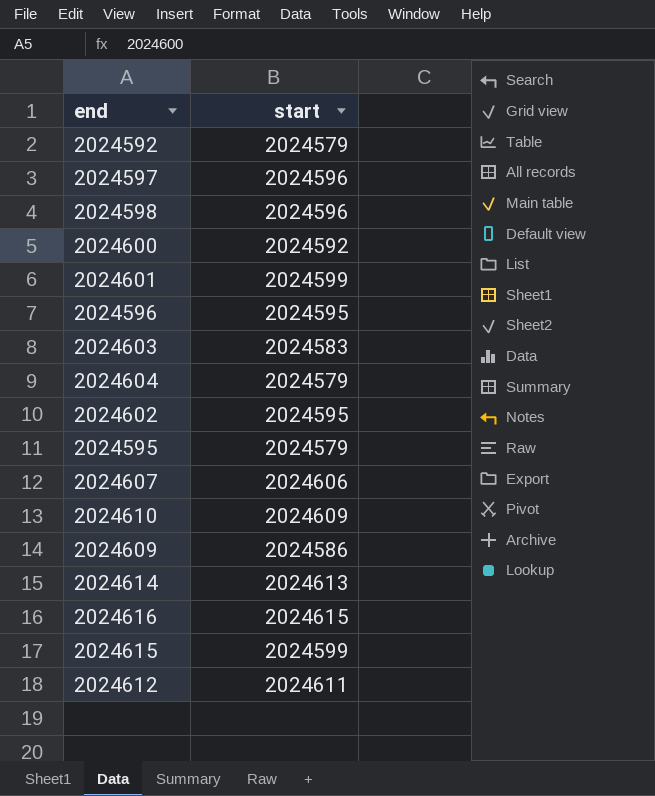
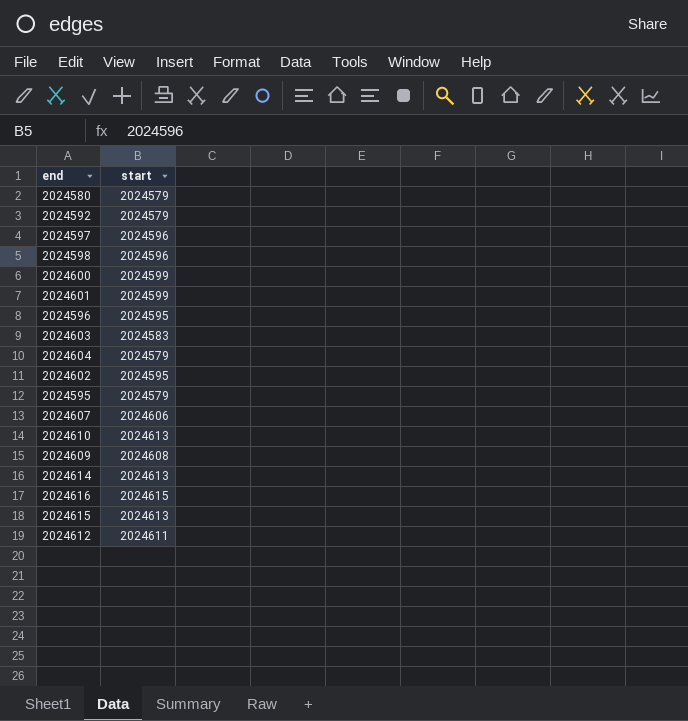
row 2024580: none -> 2024579
2024600 | start: 2024592 -> 2024599
2024610 | start: 2024609 -> 2024613
2024609 | start: 2024586 -> 2024608
2024615 | start: 2024599 -> 2024613

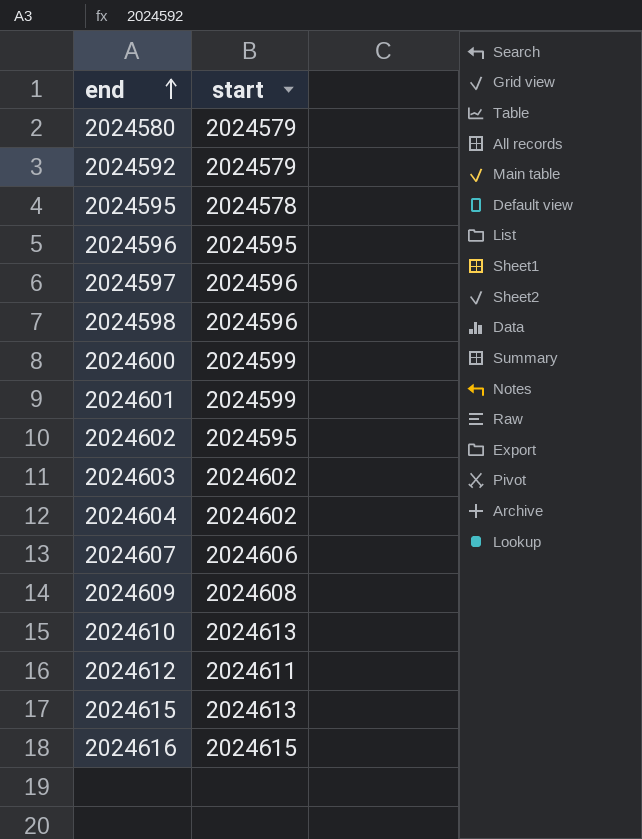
row order: none -> end ascending
row 2024614: 2024613 -> none
2024595 | start: 2024579 -> 2024578
2024603 | start: 2024583 -> 2024602
2024604 | start: 2024579 -> 2024602

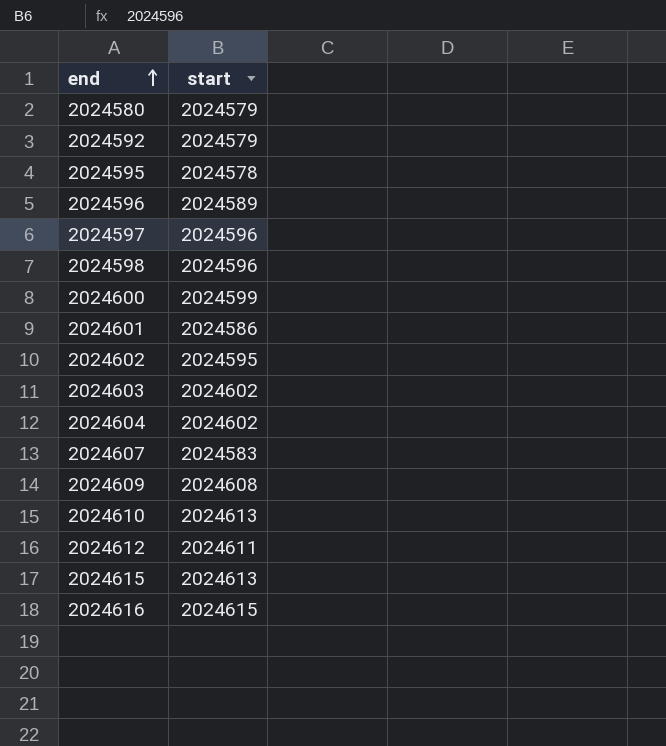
2024596 | start: 2024595 -> 2024589
2024601 | start: 2024599 -> 2024586
2024607 | start: 2024606 -> 2024583

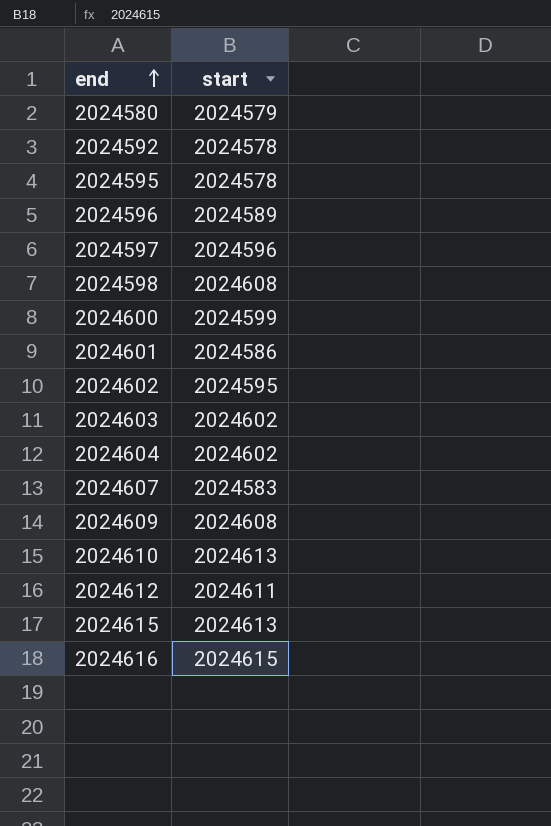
2024592 | start: 2024579 -> 2024578
2024598 | start: 2024596 -> 2024608

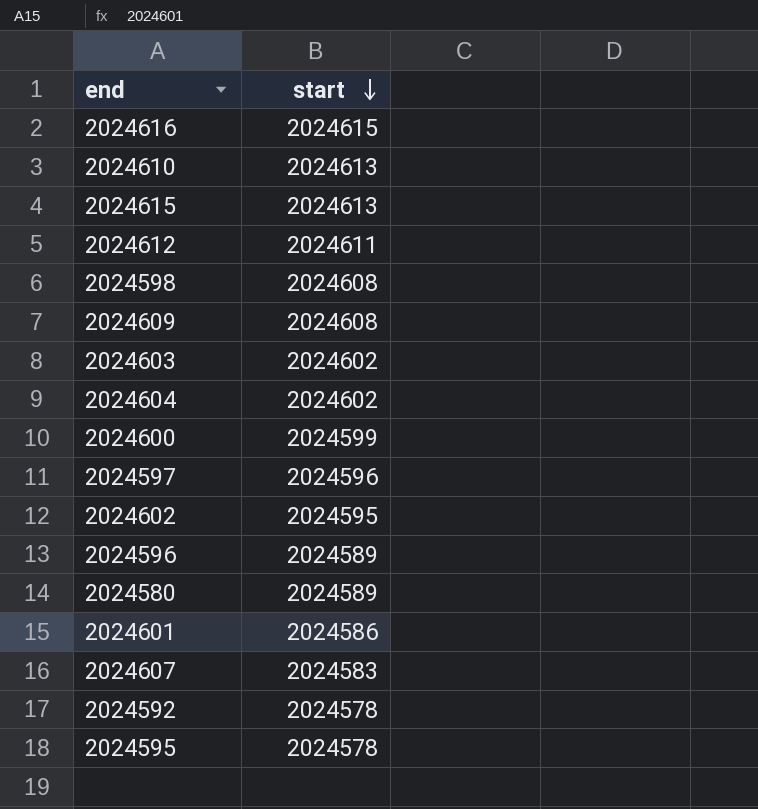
row order: end ascending -> start descending
2024580 | start: 2024579 -> 2024589

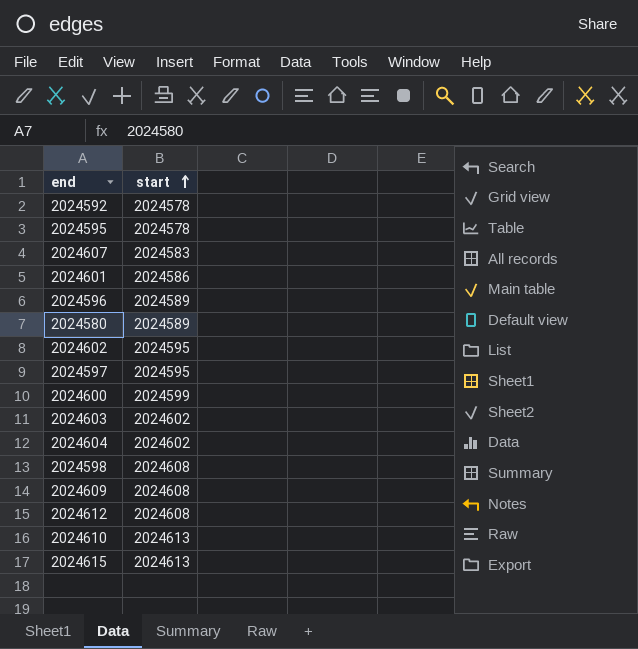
row order: start descending -> start ascending
row 2024616: 2024615 -> none
2024597 | start: 2024596 -> 2024595
2024612 | start: 2024611 -> 2024608

